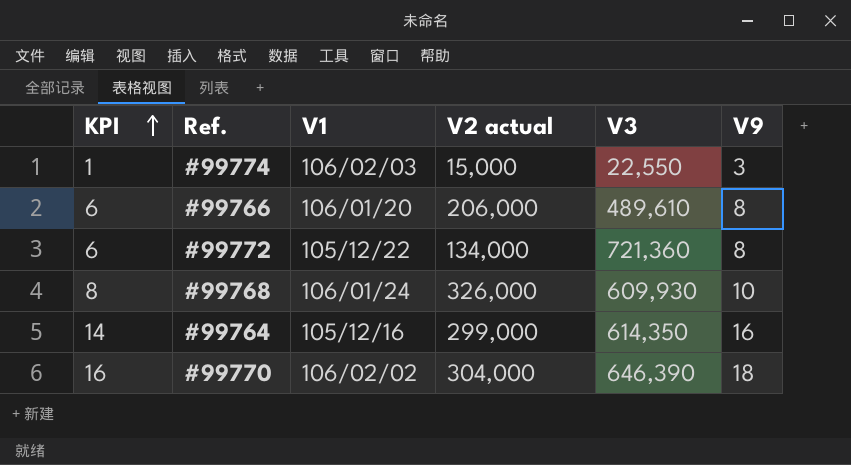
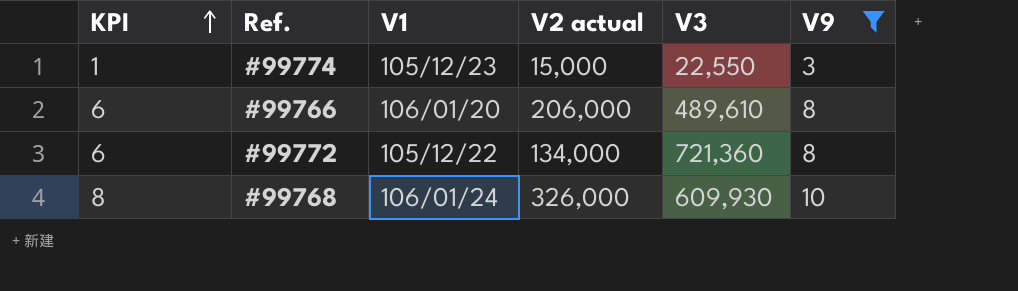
filter: none -> V9 <= 10
#99774 | V1: 106/02/03 -> 105/12/23

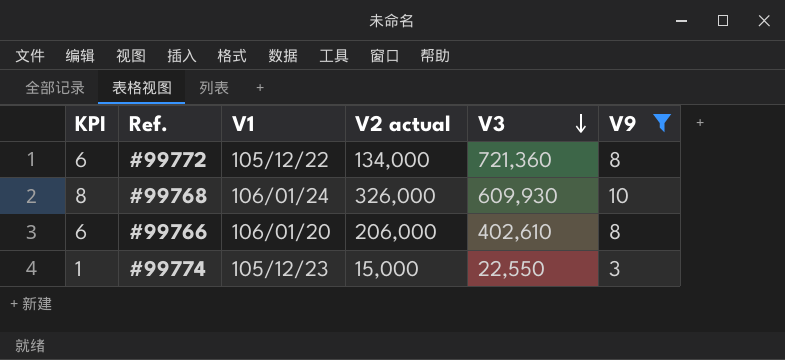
row order: KPI ascending -> V3 descending
#99766 | V3: 489,610 -> 402,610

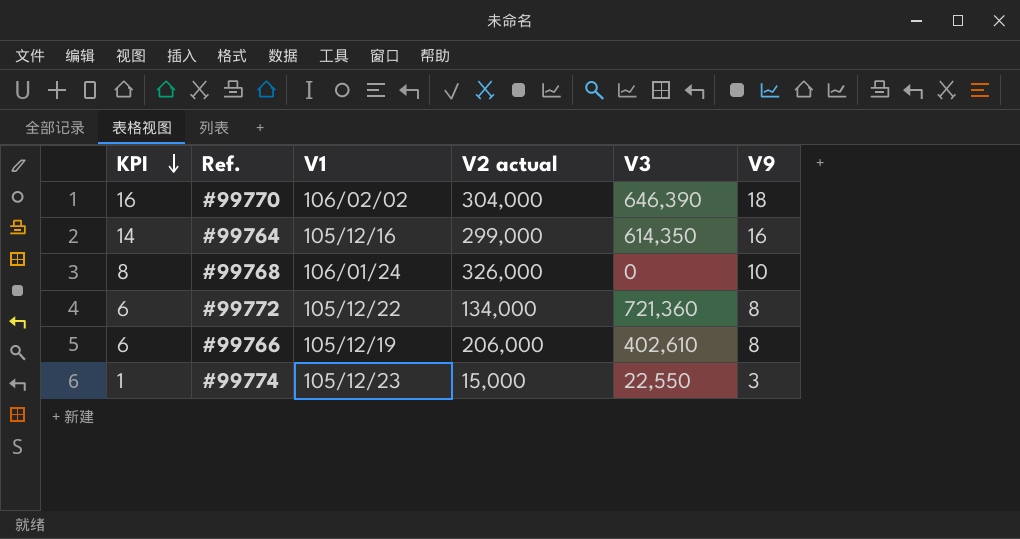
filter: V9 <= 10 -> none
row order: V3 descending -> KPI descending
#99768 | V3: 609,930 -> 0
#99766 | V1: 106/01/20 -> 105/12/19

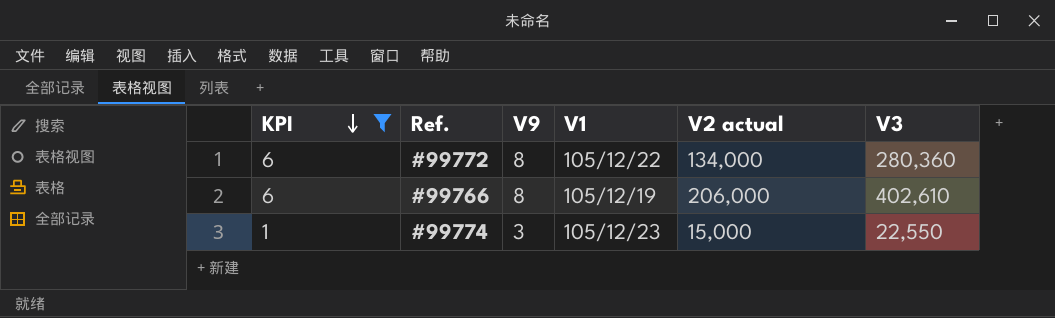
filter: none -> KPI <= 6
column V9 | position: 6 -> 3
#99772 | V3: 721,360 -> 280,360

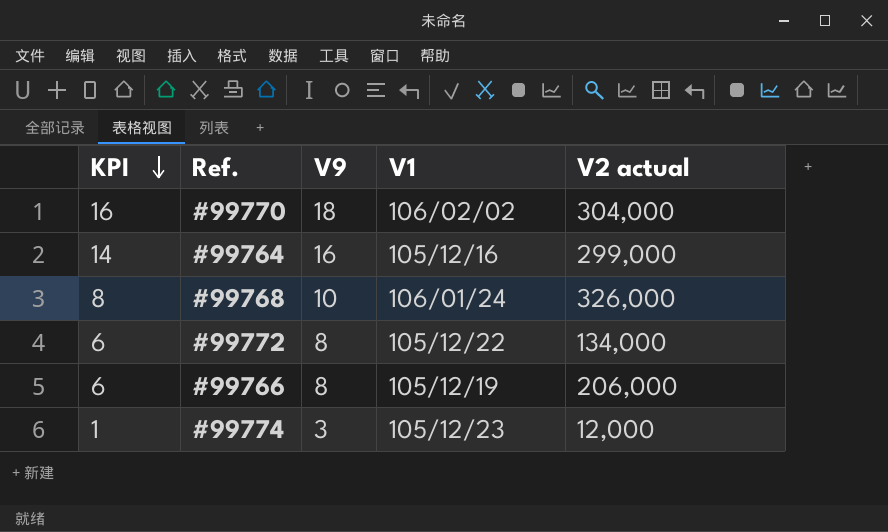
filter: KPI <= 6 -> none
column V3 | position: 6 -> none
#99774 | V2 actual: 15,000 -> 12,000

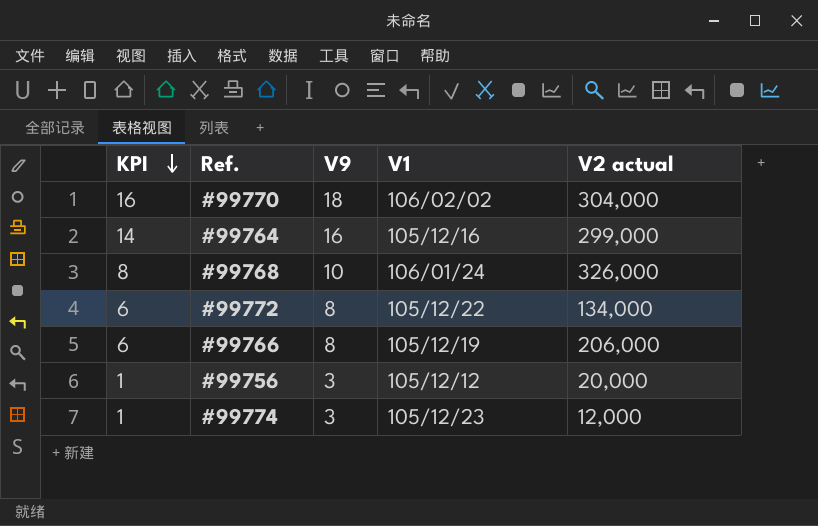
row #99756: none -> 1 | 3 | 105/12/12 | 20,000

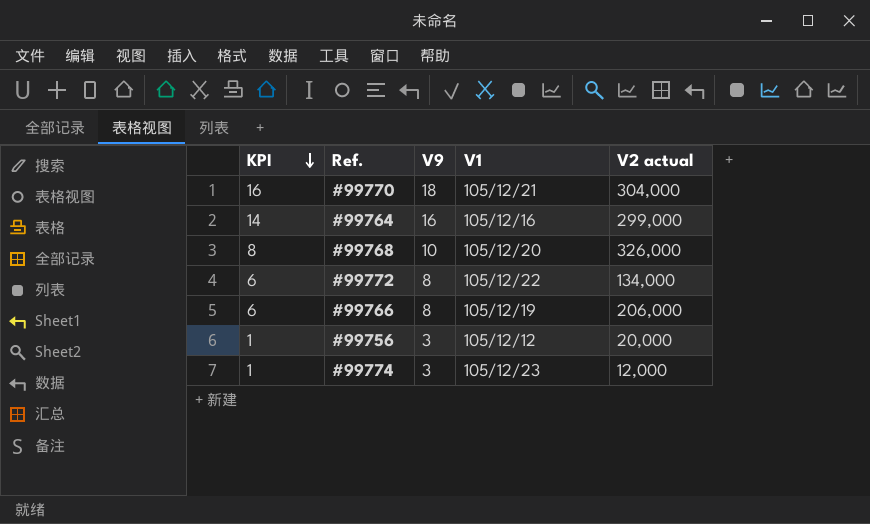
#99770 | V1: 106/02/02 -> 105/12/21
#99768 | V1: 106/01/24 -> 105/12/20

